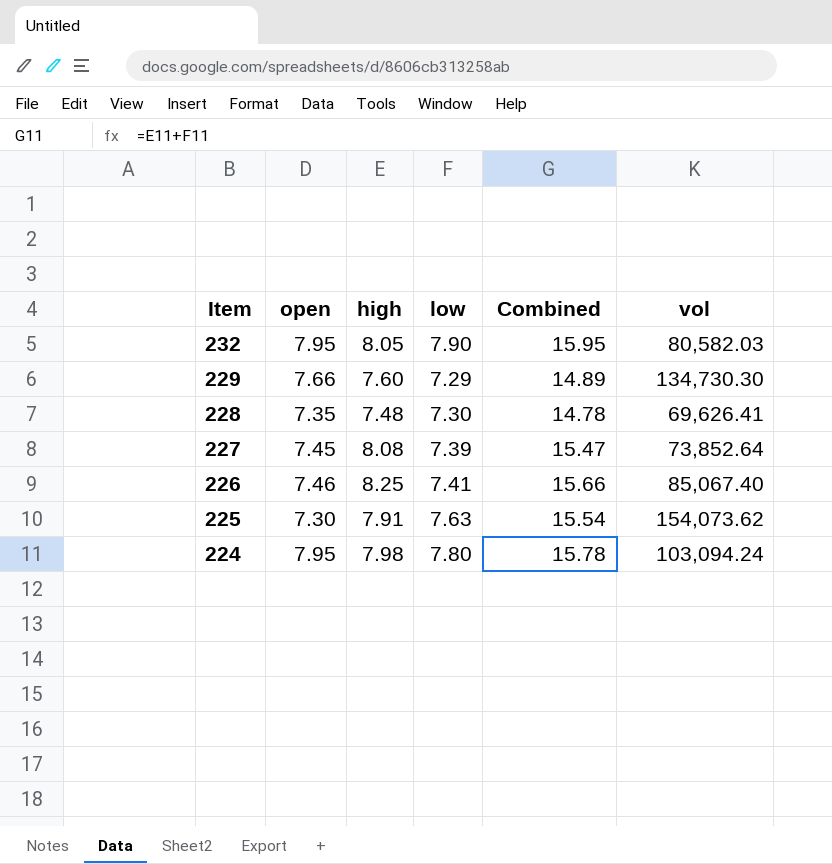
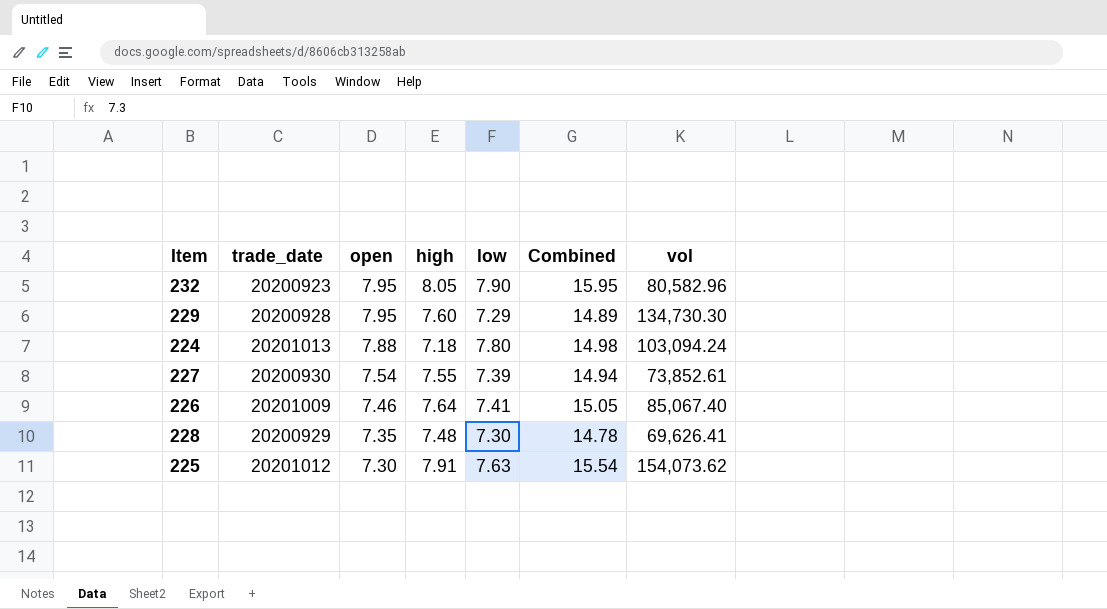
row order: Item descending -> open descending
column trade_date | position: none -> 2
232 | vol: 80,582.03 -> 80,582.96
229 | open: 7.66 -> 7.95
224 | open: 7.95 -> 7.88
224 | high: 7.98 -> 7.18
224 | Combined: 15.78 -> 14.98
227 | open: 7.45 -> 7.54
227 | high: 8.08 -> 7.55
227 | Combined: 15.47 -> 14.94
227 | vol: 73,852.64 -> 73,852.61
226 | high: 8.25 -> 7.64
226 | Combined: 15.66 -> 15.05

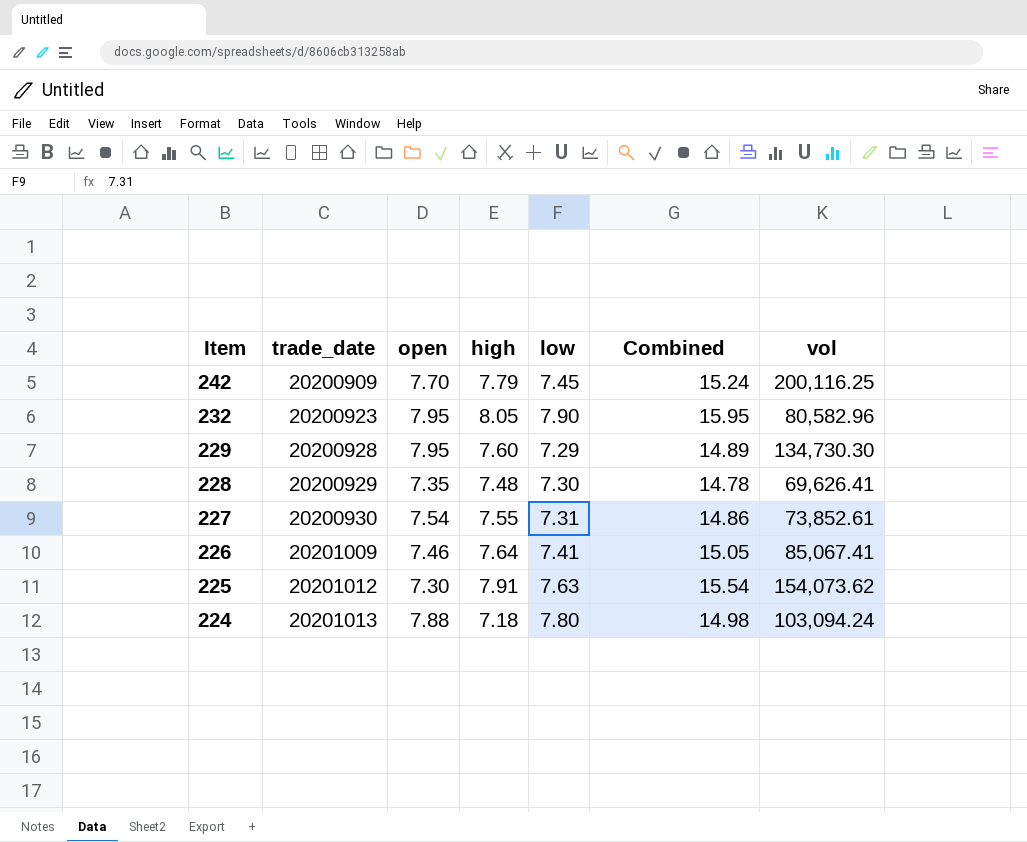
row order: open descending -> Item descending
row 242: none -> 20200909 | 7.70 | 7.79 | 7.45 | 15.24 | 200,116.25
227 | low: 7.39 -> 7.31
227 | Combined: 14.94 -> 14.86
226 | vol: 85,067.40 -> 85,067.41

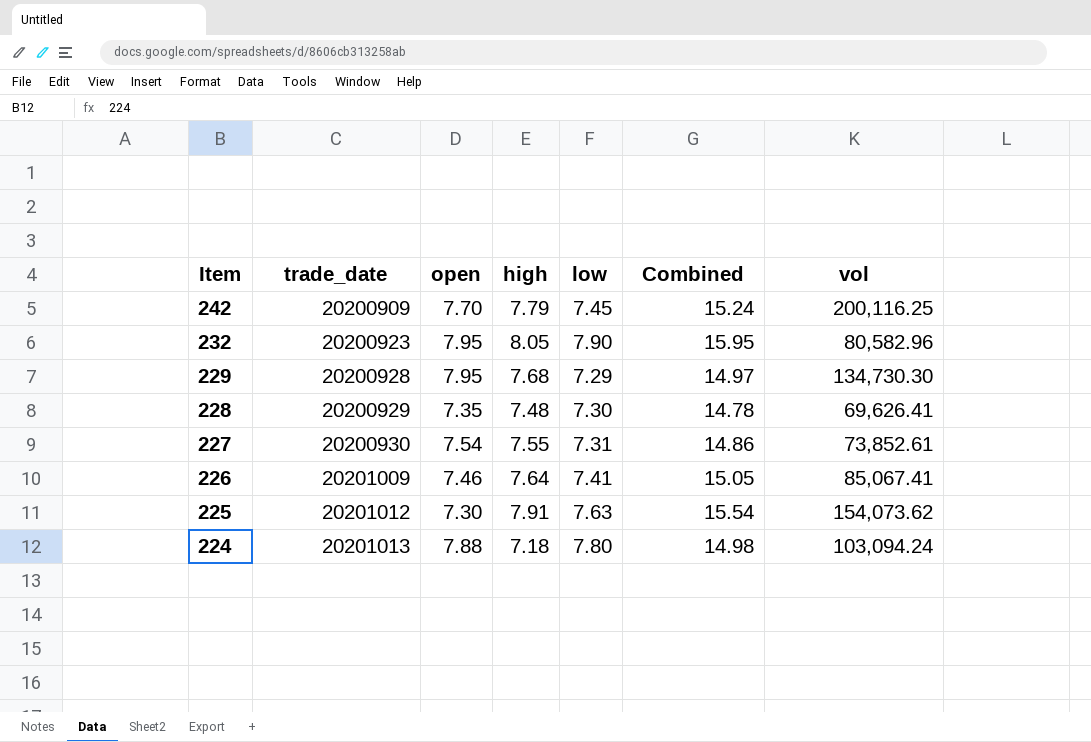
229 | high: 7.60 -> 7.68
229 | Combined: 14.89 -> 14.97

